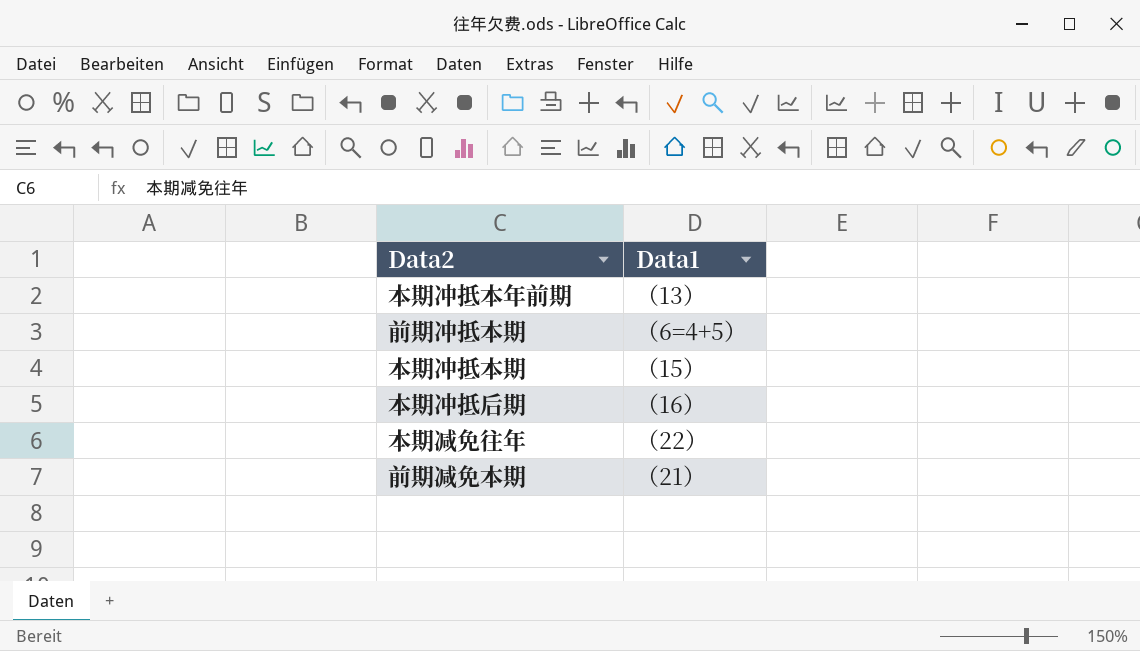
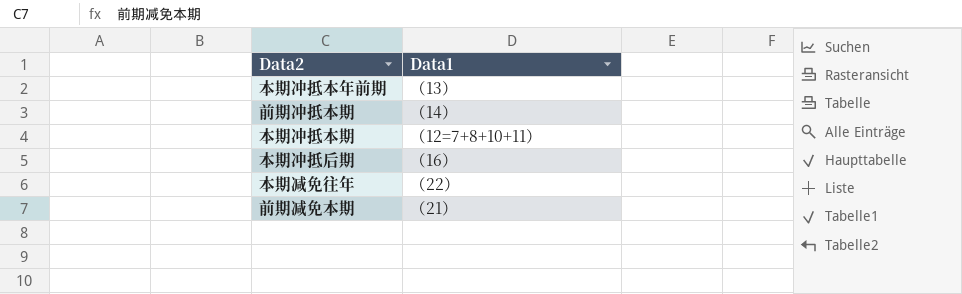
前期冲抵本期 | Data1: （6=4+5） -> （14）
本期冲抵本期 | Data1: （15） -> （12=7+8+10+11）

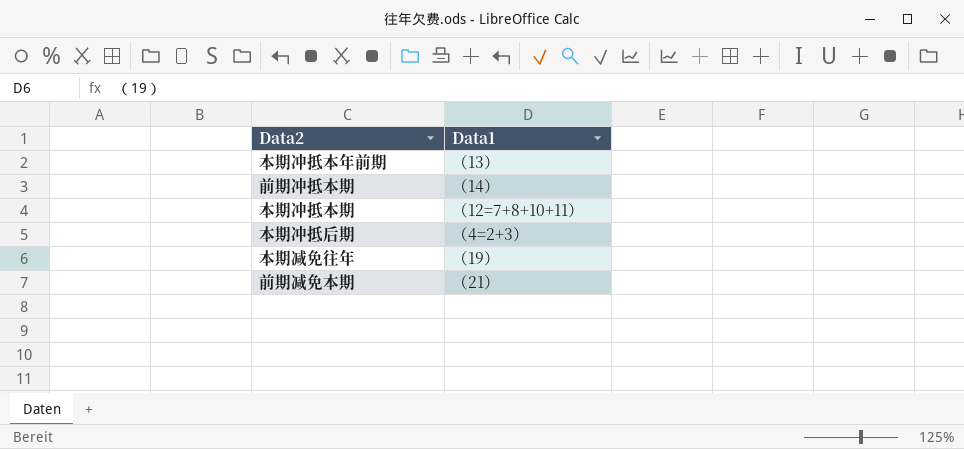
本期冲抵后期 | Data1: （16） -> （4=2+3）
本期减免往年 | Data1: （22） -> （19）

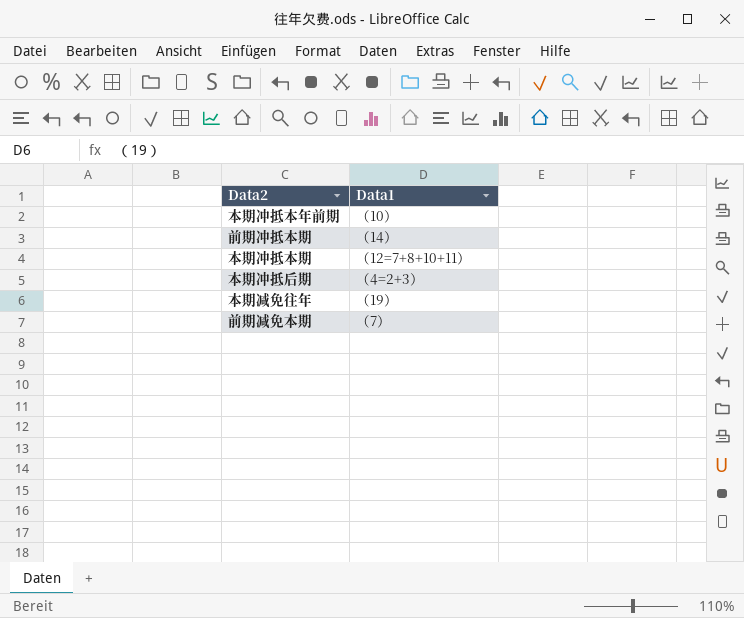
本期冲抵本年前期 | Data1: （13） -> （10）
前期减免本期 | Data1: （21） -> （7）

